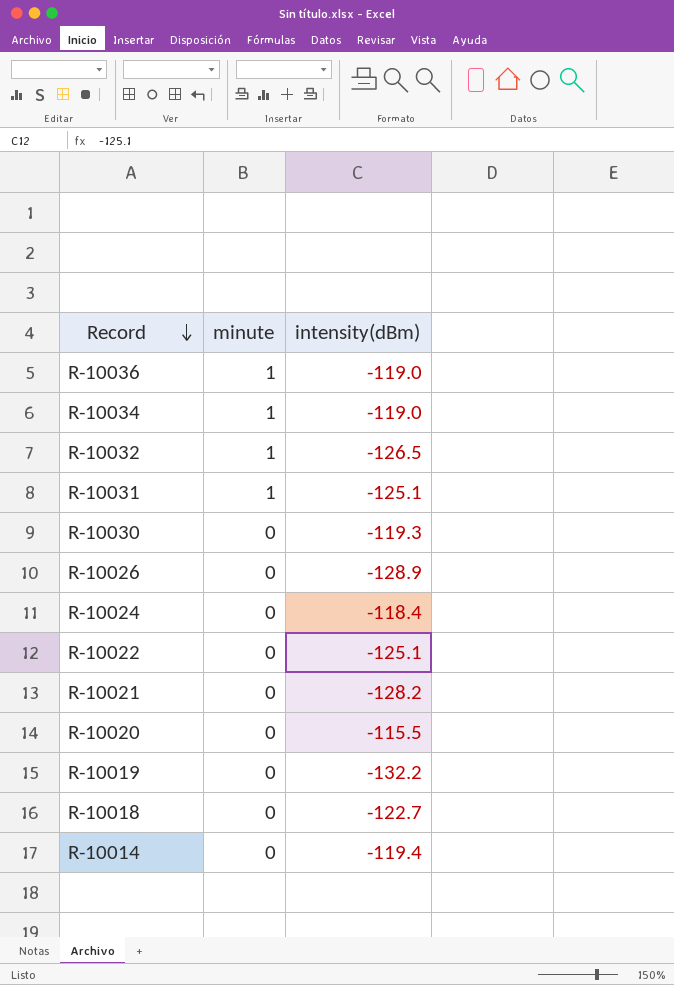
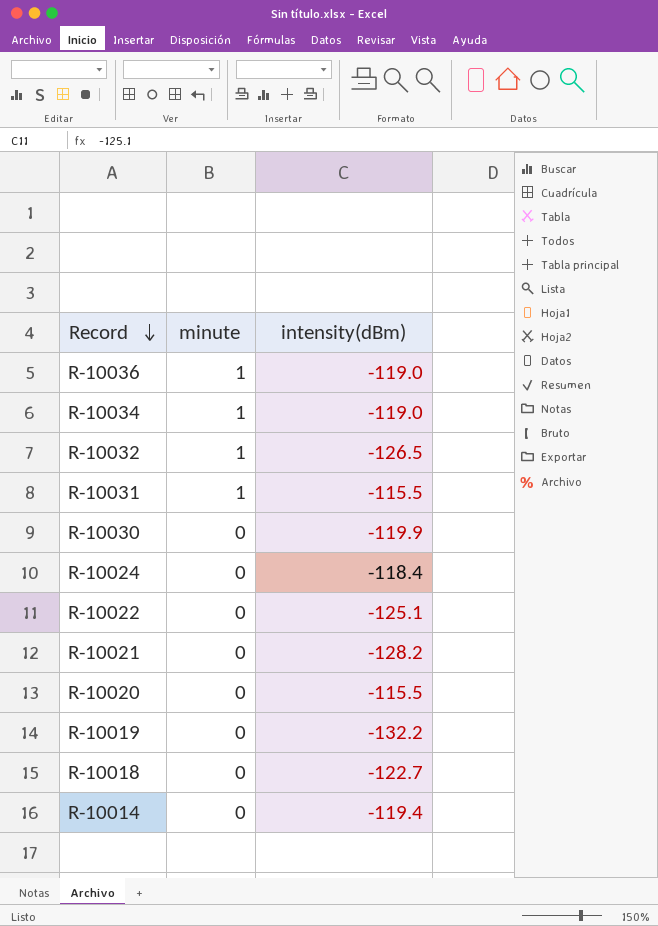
row R-10026: 0 | -128.9 -> none
R-10031 | intensity(dBm): -125.1 -> -115.5
R-10030 | intensity(dBm): -119.3 -> -119.9

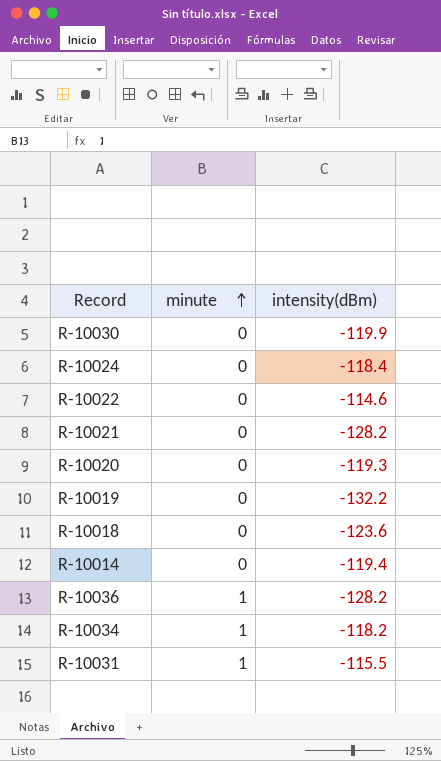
row order: Record descending -> minute ascending
row R-10032: 1 | -126.5 -> none
R-10022 | intensity(dBm): -125.1 -> -114.6
R-10020 | intensity(dBm): -115.5 -> -119.3
R-10018 | intensity(dBm): -122.7 -> -123.6
R-10036 | intensity(dBm): -119.0 -> -128.2
R-10034 | intensity(dBm): -119.0 -> -118.2

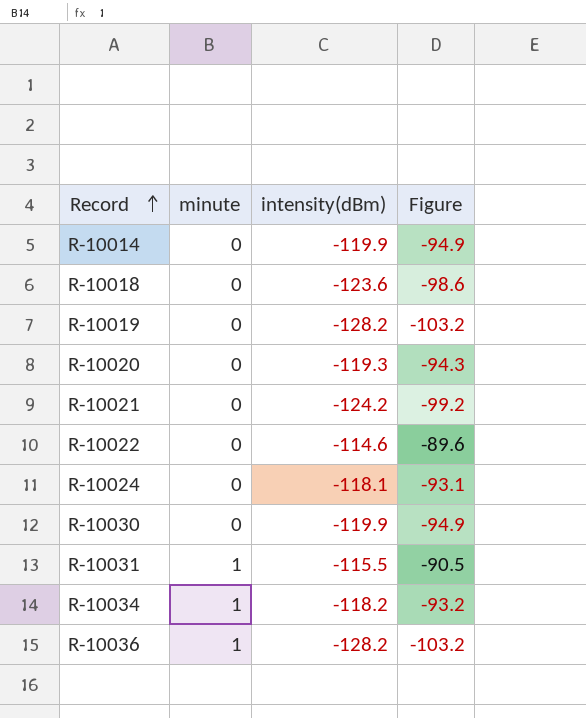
row order: minute ascending -> Record ascending
column Figure | formula: none -> [intensity(dBm)] + 25
R-10014 | intensity(dBm): -119.4 -> -119.9
R-10019 | intensity(dBm): -132.2 -> -128.2
R-10021 | intensity(dBm): -128.2 -> -124.2
R-10024 | intensity(dBm): -118.4 -> -118.1

